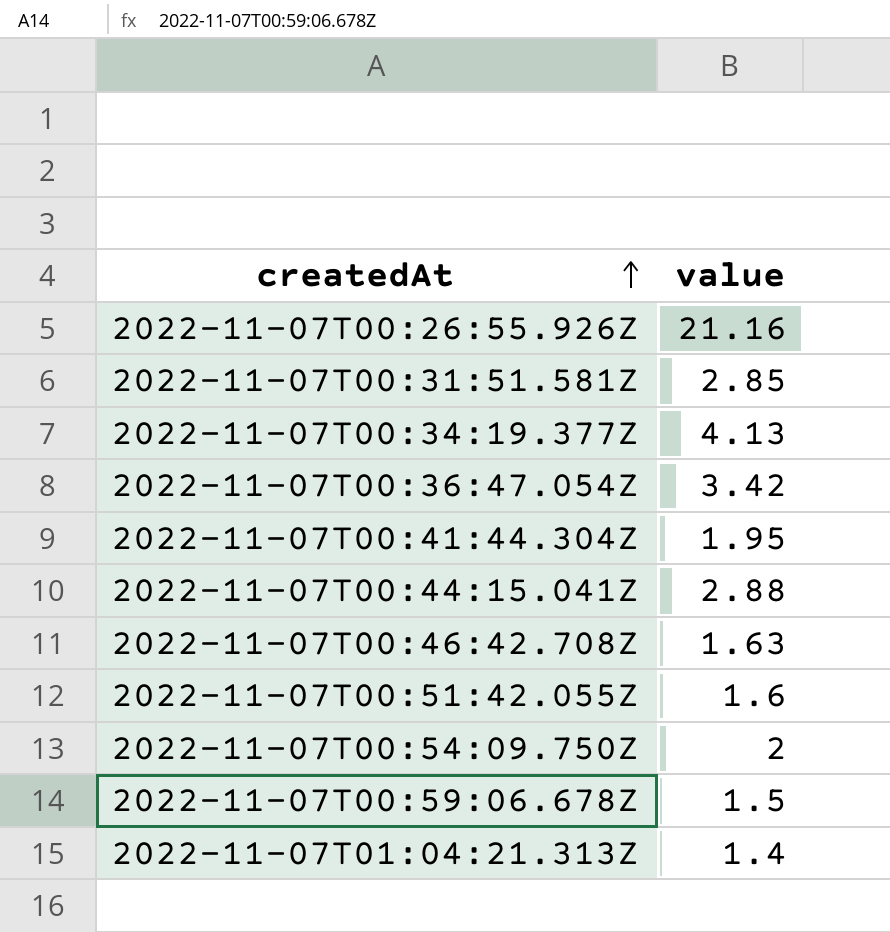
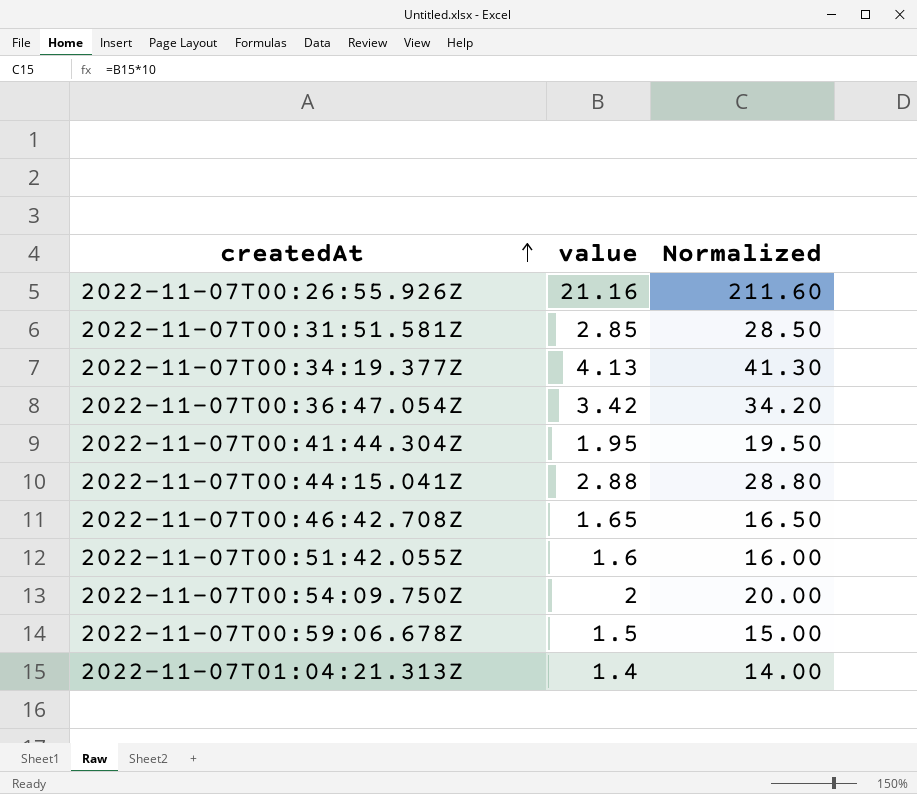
column Normalized | formula: none -> [value] * 10
2022-11-07T00:46:42.708Z | value: 1.63 -> 1.65

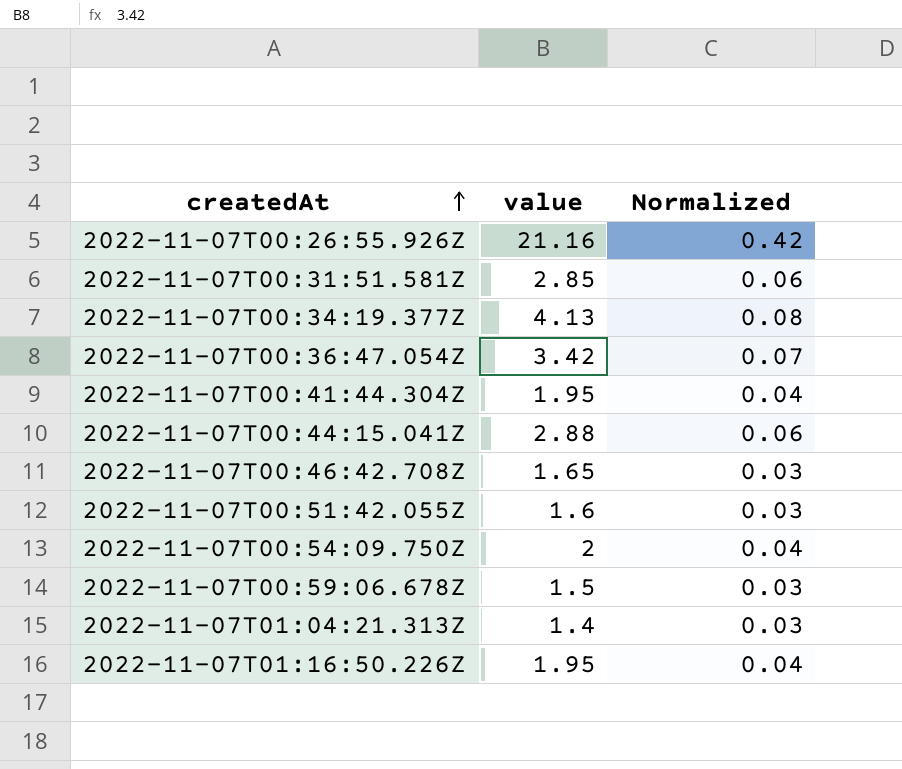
column Normalized | formula: [value] * 10 -> [value] * 0.02
row 2022-11-07T01:16:50.226Z: none -> 1.95 | 0.04

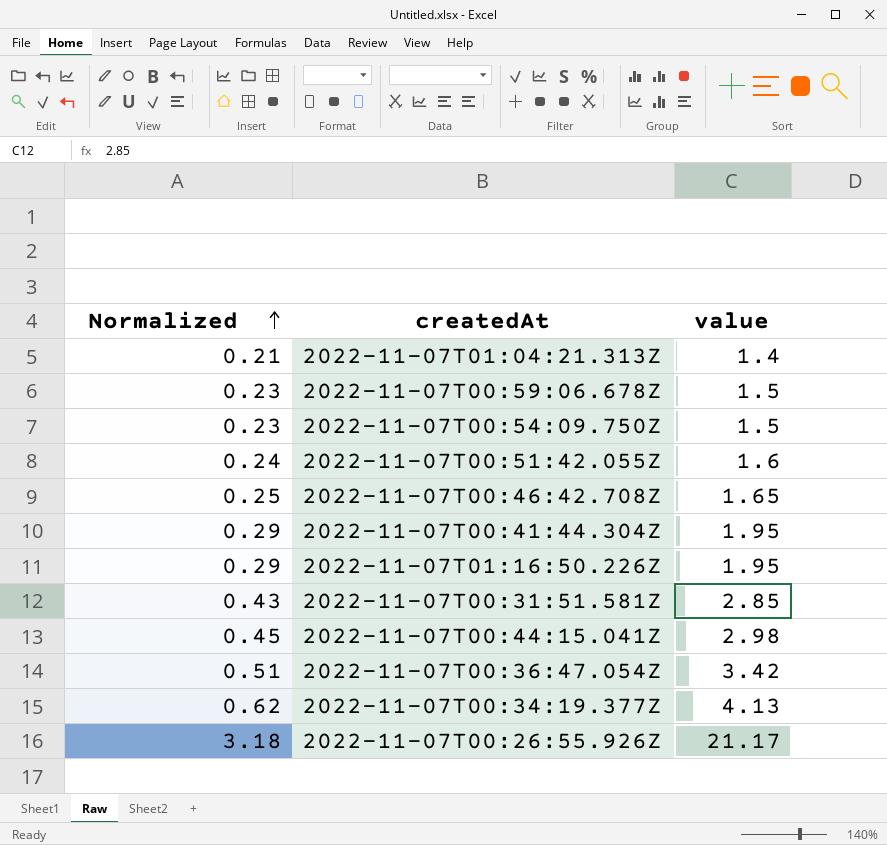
row order: createdAt ascending -> Normalized ascending
column Normalized | formula: [value] * 0.02 -> [value] * 0.15
column Normalized | position: 3 -> 1
2022-11-07T00:54:09.750Z | value: 2 -> 1.5
2022-11-07T00:44:15.041Z | value: 2.88 -> 2.98
2022-11-07T00:26:55.926Z | value: 21.16 -> 21.17

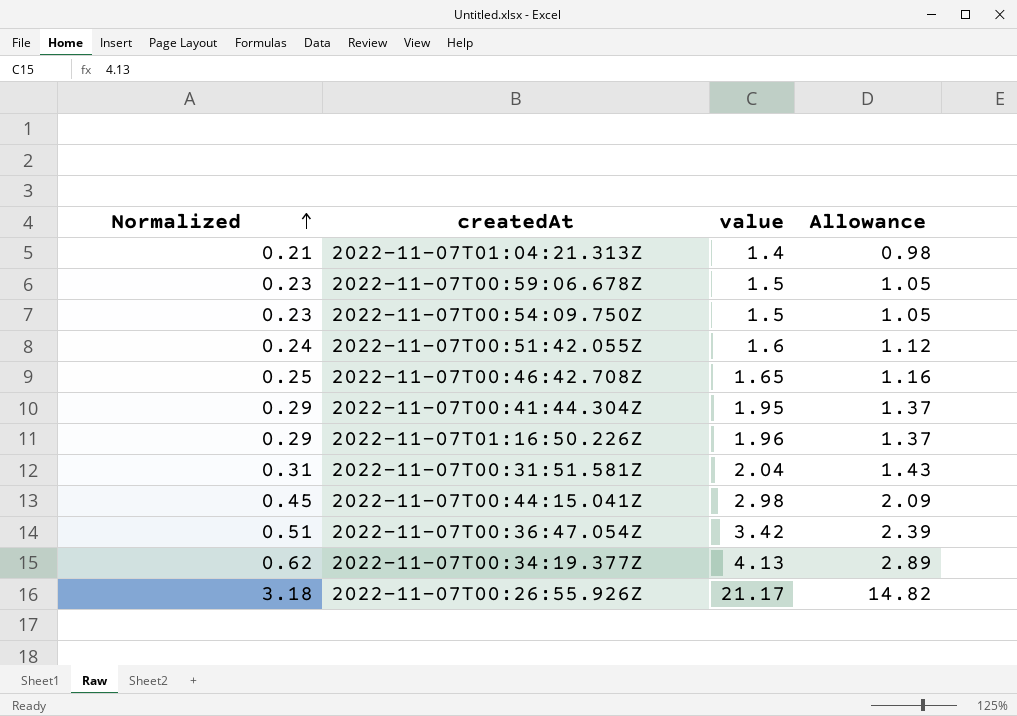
column Allowance | formula: none -> [value] * 0.7
2022-11-07T01:16:50.226Z | value: 1.95 -> 1.96
2022-11-07T00:31:51.581Z | Normalized: 0.43 -> 0.31
2022-11-07T00:31:51.581Z | value: 2.85 -> 2.04

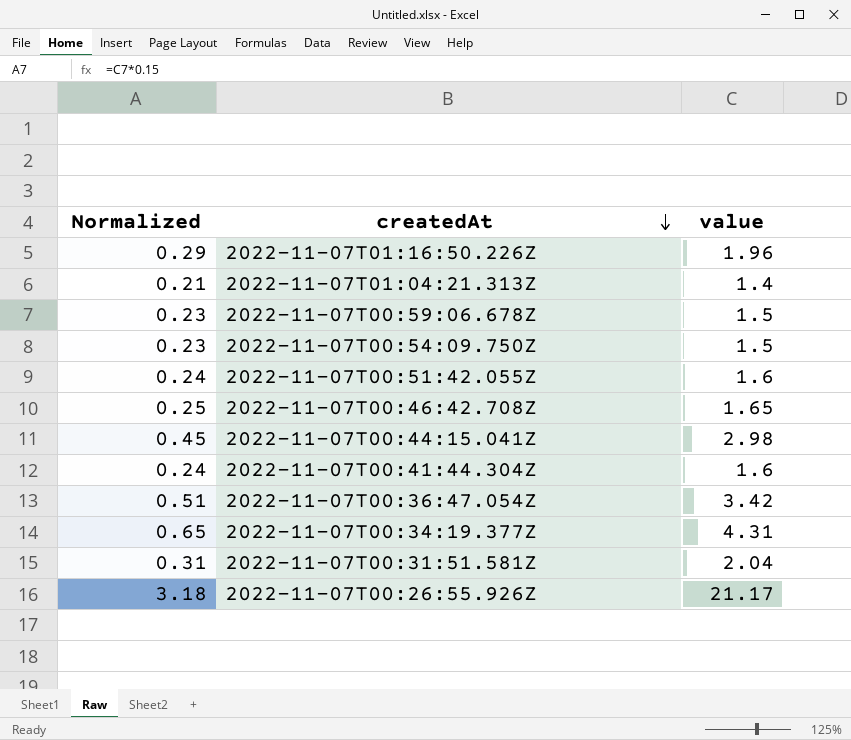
row order: Normalized ascending -> createdAt descending
column Allowance | formula: [value] * 0.7 -> none
2022-11-07T00:41:44.304Z | Normalized: 0.29 -> 0.24
2022-11-07T00:41:44.304Z | value: 1.95 -> 1.6
2022-11-07T00:34:19.377Z | Normalized: 0.62 -> 0.65
2022-11-07T00:34:19.377Z | value: 4.13 -> 4.31

